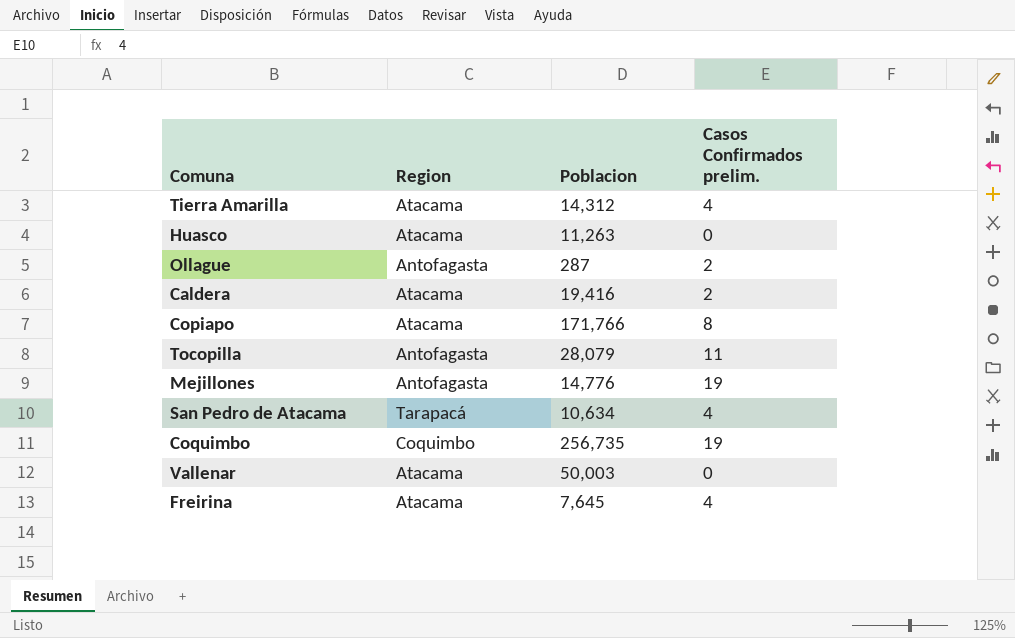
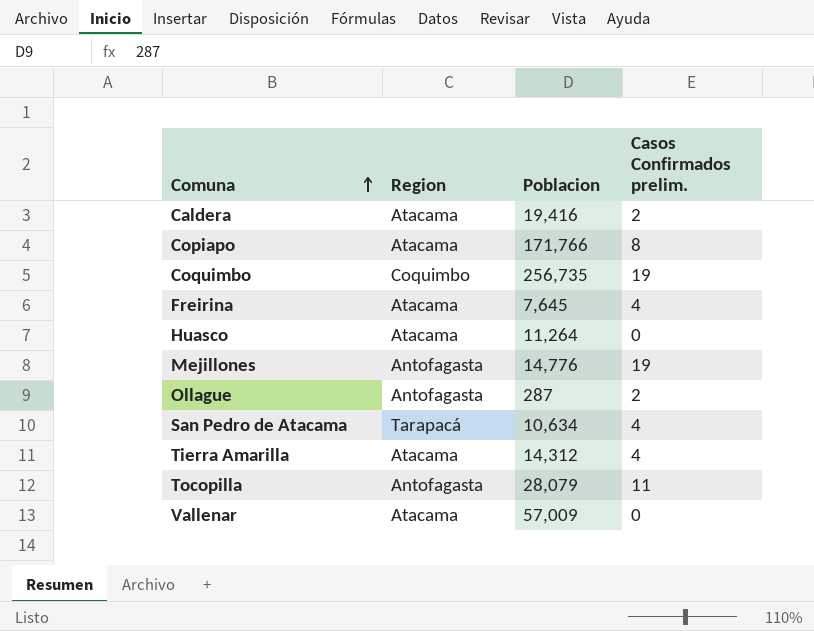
row order: none -> Comuna ascending
Huasco | Poblacion: 11,263 -> 11,264
Vallenar | Poblacion: 50,003 -> 57,009

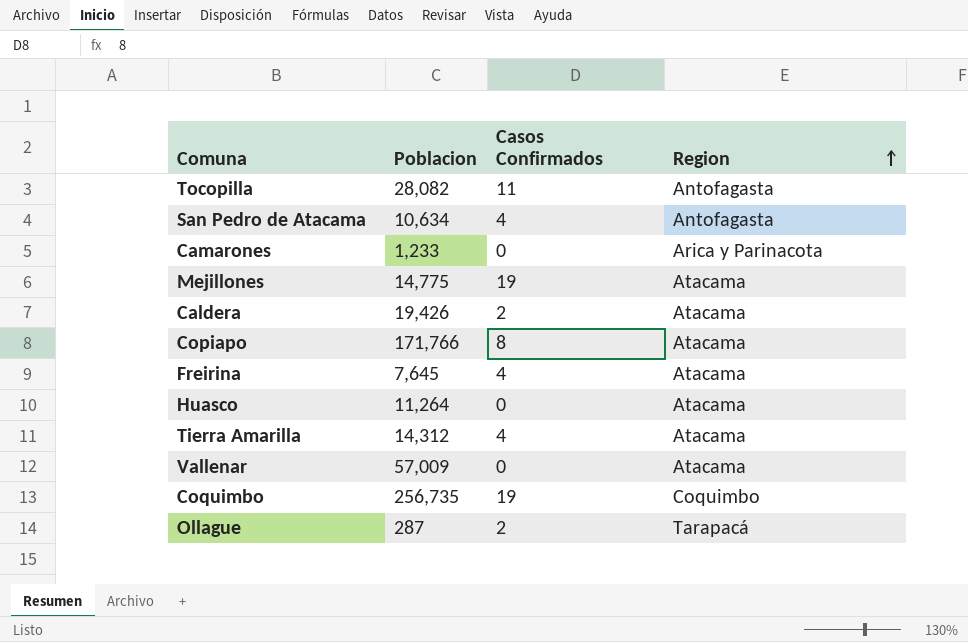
row order: Comuna ascending -> Region ascending
column name: Casos Confirmados prelim. -> Casos Confirmados
column Region | position: 2 -> 4
Tocopilla | Poblacion: 28,079 -> 28,082
San Pedro de Atacama | Region: Tarapacá -> Antofagasta
row Camarones: none -> 1,233 | 0 | Arica y Parinacota
Mejillones | Poblacion: 14,776 -> 14,775
Mejillones | Region: Antofagasta -> Atacama
Caldera | Poblacion: 19,416 -> 19,426
Ollague | Region: Antofagasta -> Tarapacá

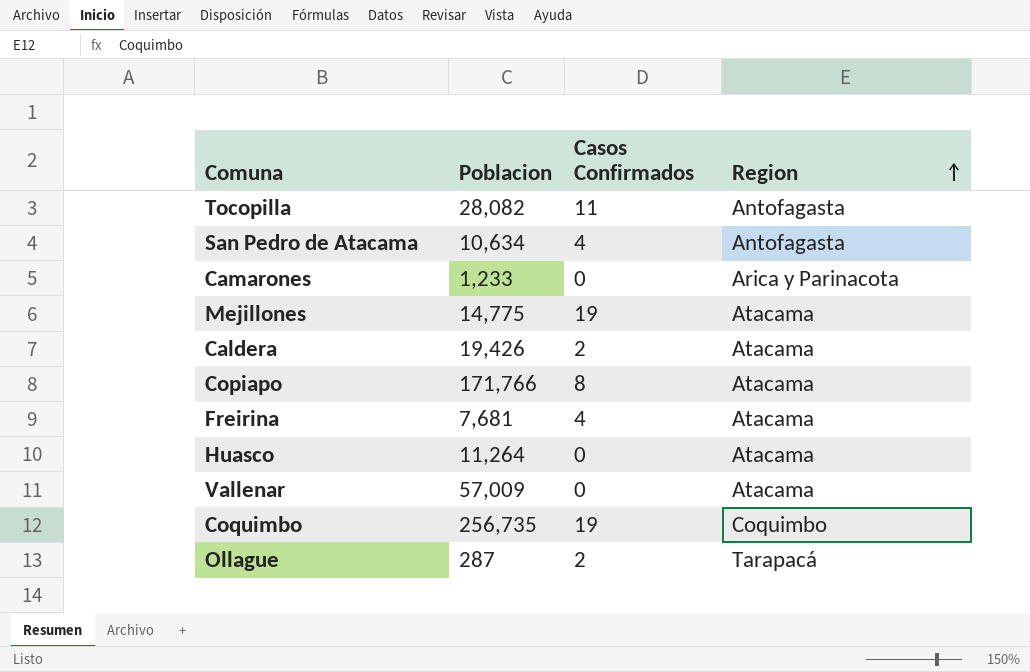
row Tierra Amarilla: 14,312 | 4 | Atacama -> none
Freirina | Poblacion: 7,645 -> 7,681

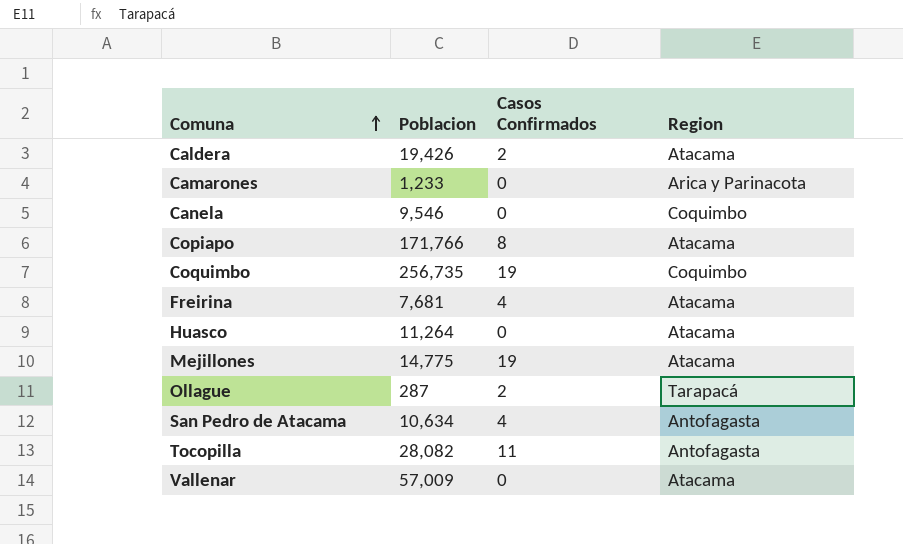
row order: Region ascending -> Comuna ascending
row Canela: none -> 9,546 | 0 | Coquimbo

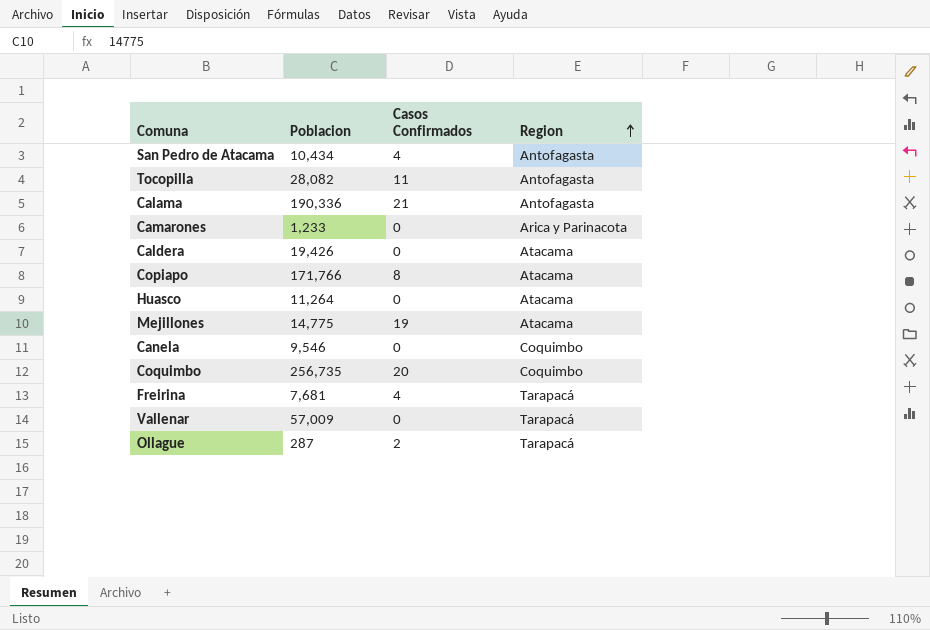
row order: Comuna ascending -> Region ascending
San Pedro de Atacama | Poblacion: 10,634 -> 10,434
row Calama: none -> 190,336 | 21 | Antofagasta
Caldera | Casos Confirmados: 2 -> 0
Coquimbo | Casos Confirmados: 19 -> 20
Freirina | Region: Atacama -> Tarapacá
Vallenar | Region: Atacama -> Tarapacá

